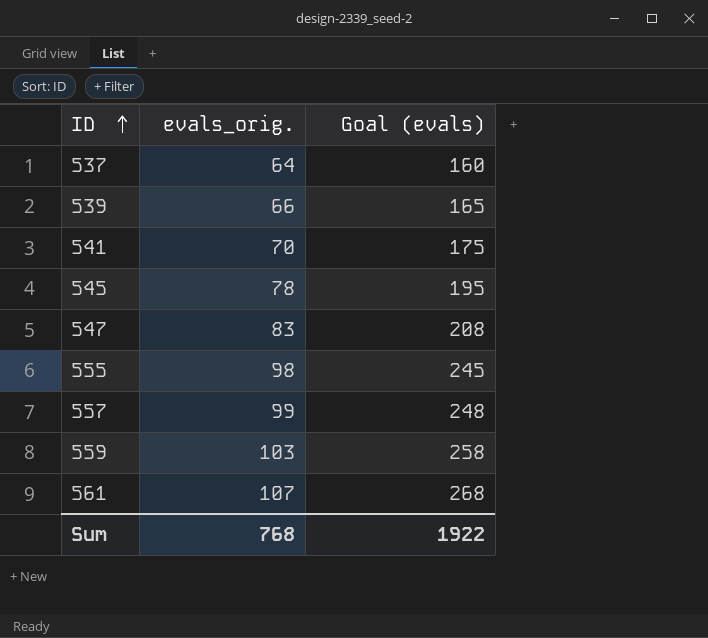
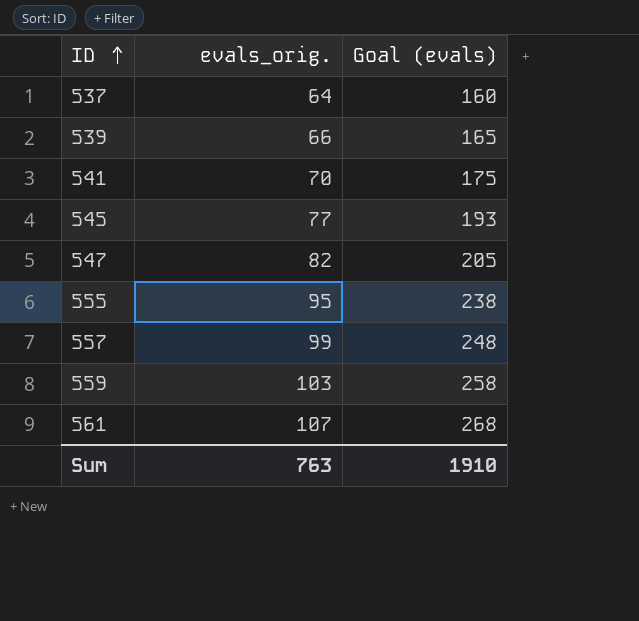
545 | evals_orig.: 78 -> 77
545 | Goal (evals): 195 -> 193
547 | evals_orig.: 83 -> 82
547 | Goal (evals): 208 -> 205
555 | evals_orig.: 98 -> 95
555 | Goal (evals): 245 -> 238
Sum | evals_orig.: 768 -> 763
Sum | Goal (evals): 1922 -> 1910

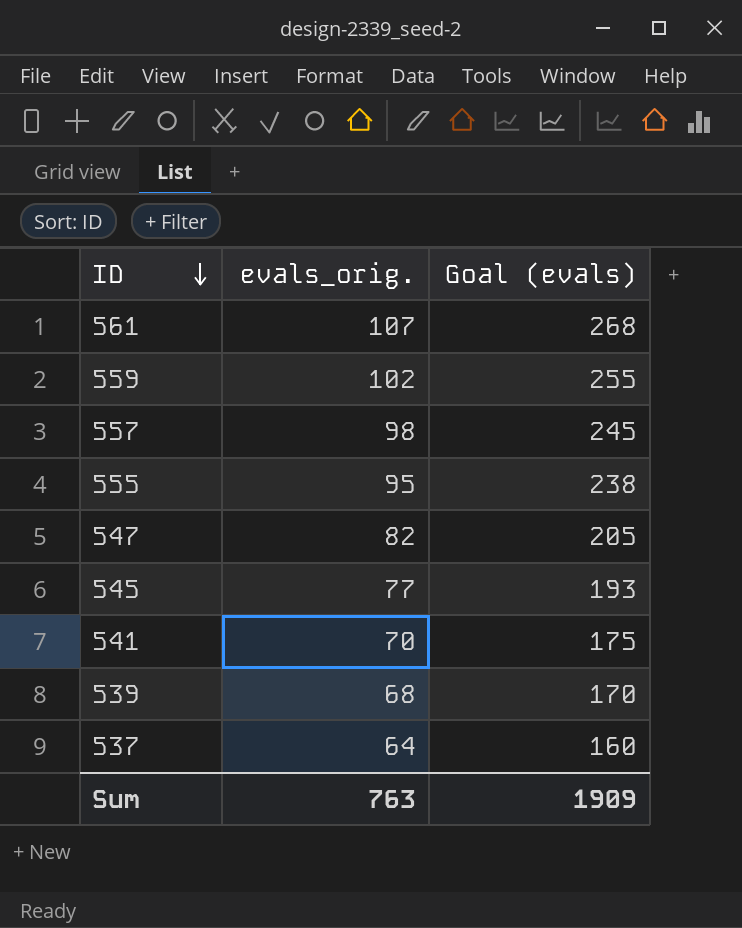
row order: ID ascending -> ID descending
559 | evals_orig.: 103 -> 102
559 | Goal (evals): 258 -> 255
557 | evals_orig.: 99 -> 98
557 | Goal (evals): 248 -> 245
539 | evals_orig.: 66 -> 68
539 | Goal (evals): 165 -> 170
Sum | Goal (evals): 1910 -> 1909

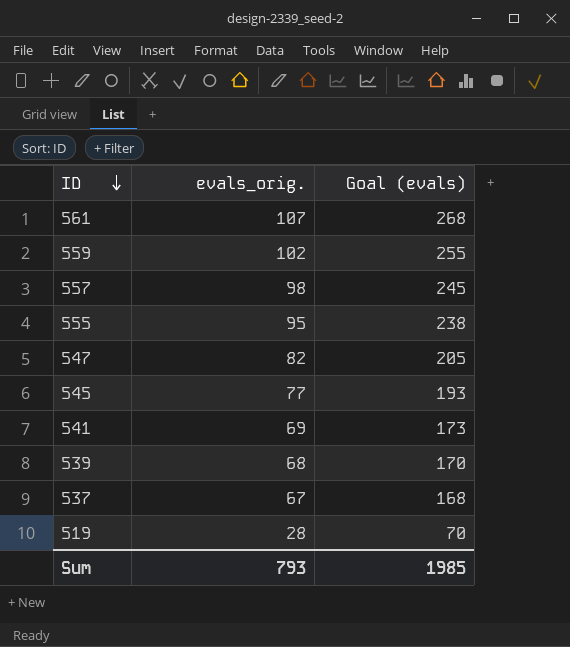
541 | evals_orig.: 70 -> 69
541 | Goal (evals): 175 -> 173
537 | evals_orig.: 64 -> 67
537 | Goal (evals): 160 -> 168
row 519: none -> 28 | 70
Sum | evals_orig.: 763 -> 793
Sum | Goal (evals): 1909 -> 1985

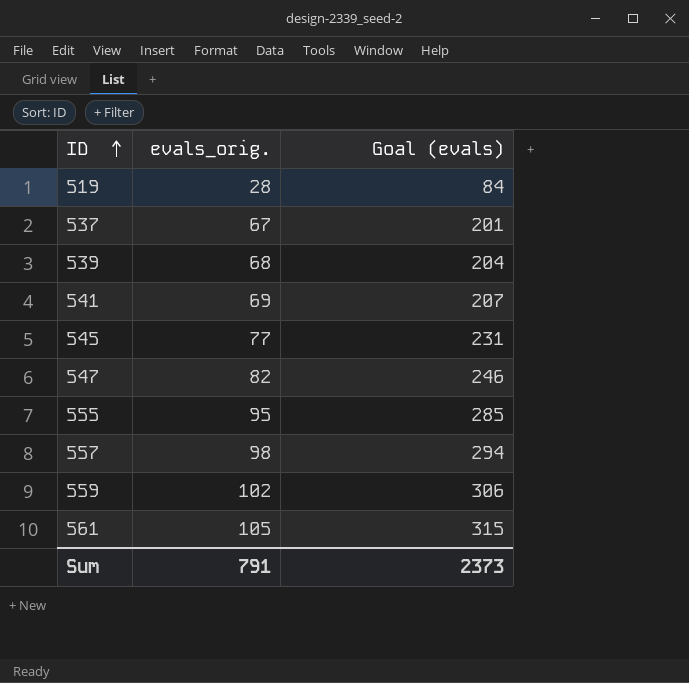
row order: ID descending -> ID ascending
column Goal (evals) | formula: [evals_orig.] * 2.5 -> [evals_orig.] * 3
561 | evals_orig.: 107 -> 105
Sum | evals_orig.: 793 -> 791
Sum | Goal (evals): 1985 -> 2373

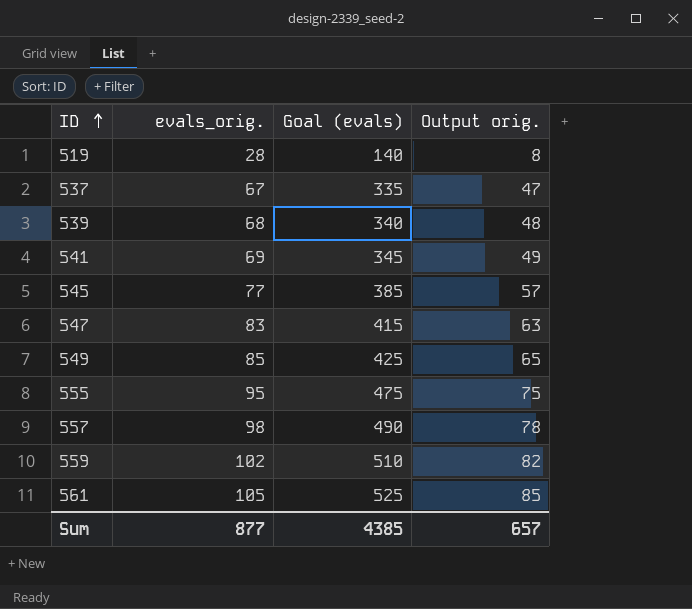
column Goal (evals) | formula: [evals_orig.] * 3 -> [evals_orig.] * 5
column Output orig. | formula: none -> [evals_orig.] - 20
547 | evals_orig.: 82 -> 83
row 549: none -> 85 | 425 | 65
Sum | evals_orig.: 791 -> 877
Sum | Goal (evals): 2373 -> 4385

